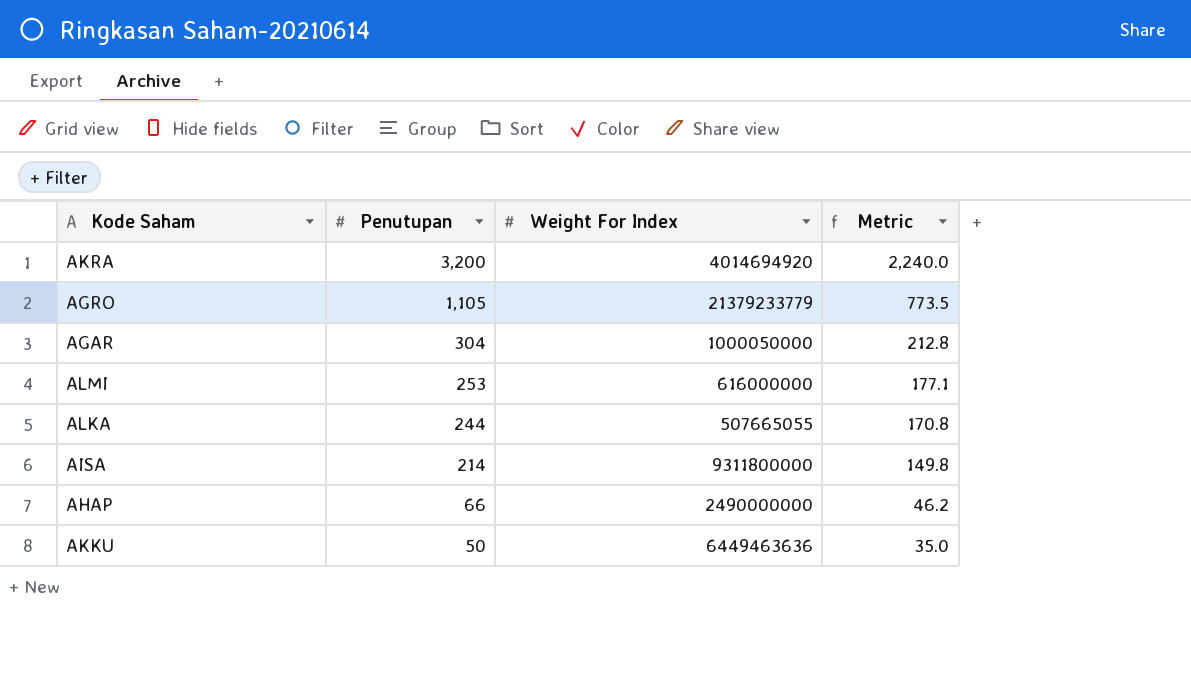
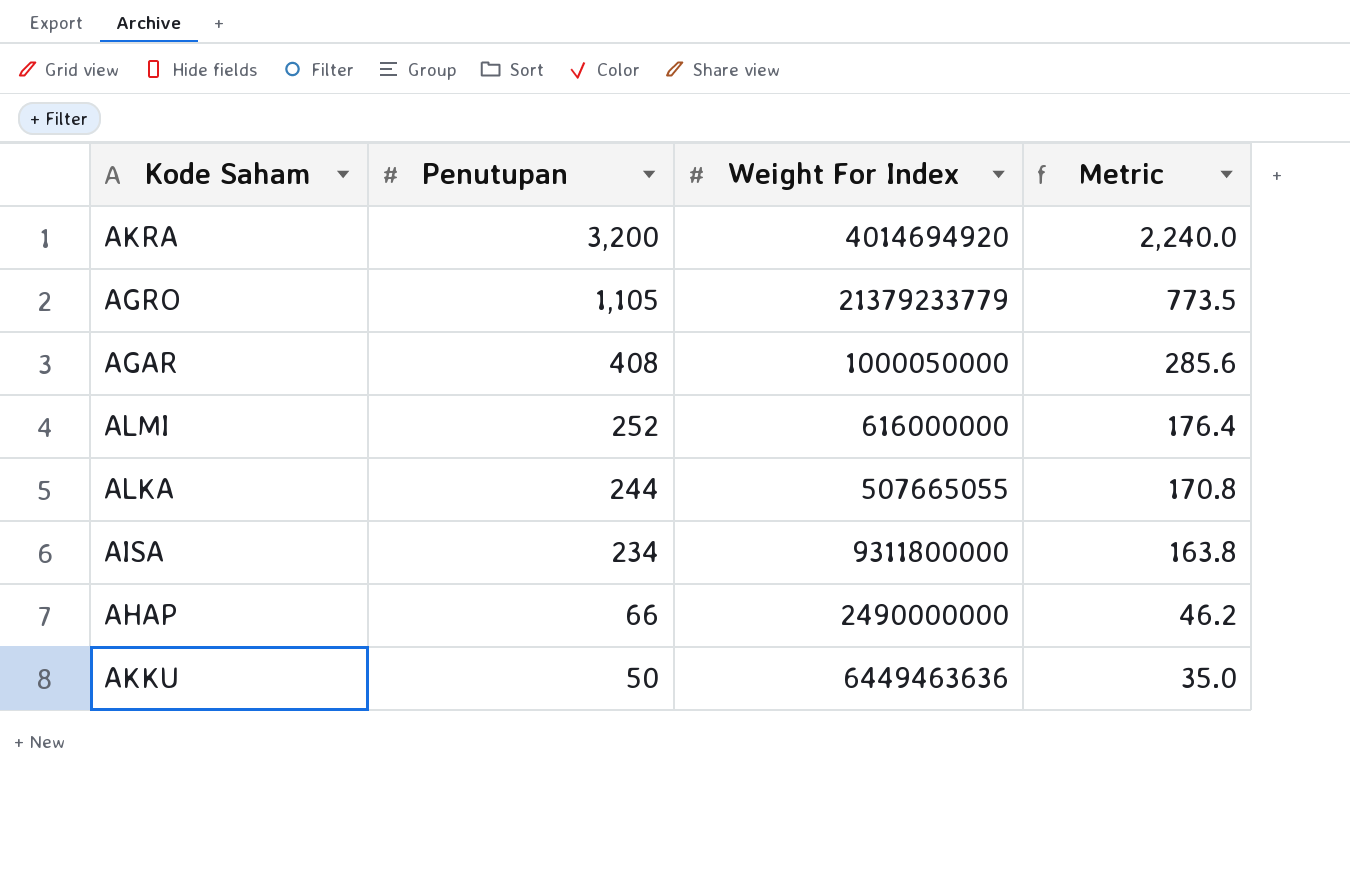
AGAR | Penutupan: 304 -> 408
AGAR | Metric: 212.8 -> 285.6
ALMI | Penutupan: 253 -> 252
ALMI | Metric: 177.1 -> 176.4
AISA | Penutupan: 214 -> 234
AISA | Metric: 149.8 -> 163.8

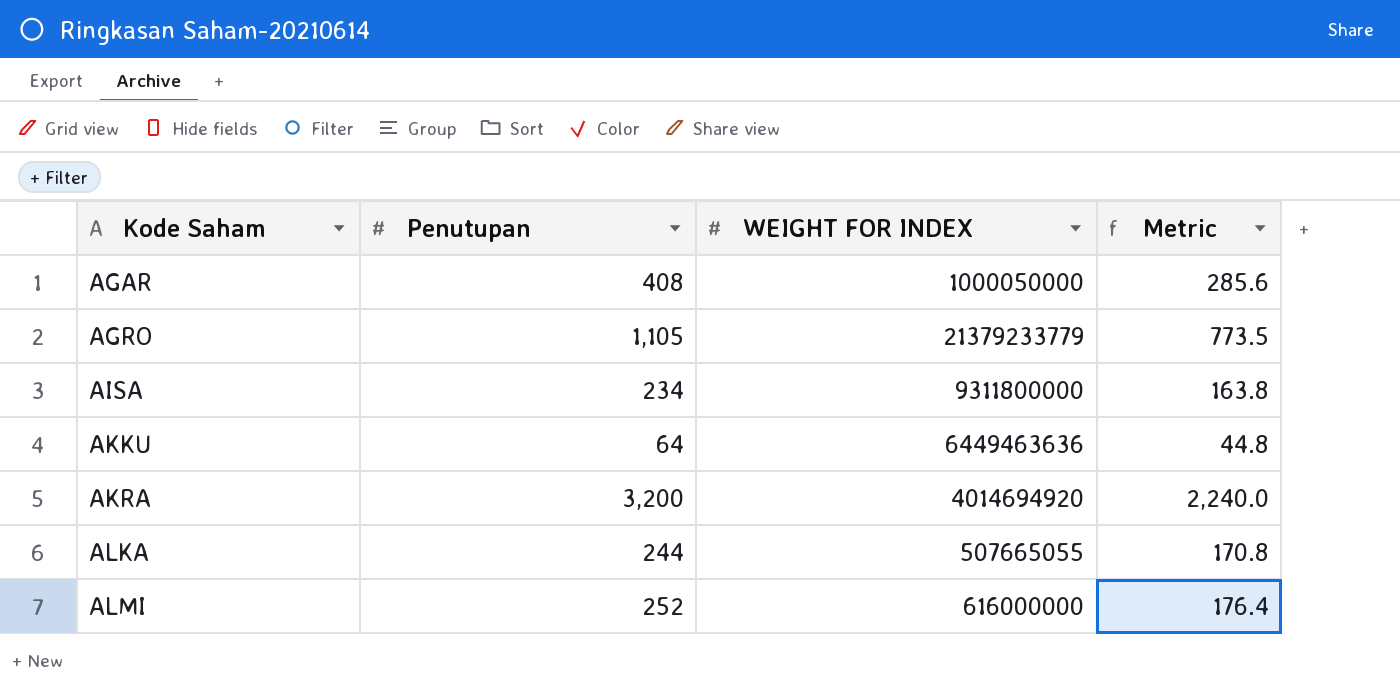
row order: Penutupan descending -> Kode Saham ascending
column name: Weight For Index -> WEIGHT FOR INDEX
row AHAP: 66 | 2490000000 | 46.2 -> none
AKKU | Penutupan: 50 -> 64
AKKU | Metric: 35.0 -> 44.8

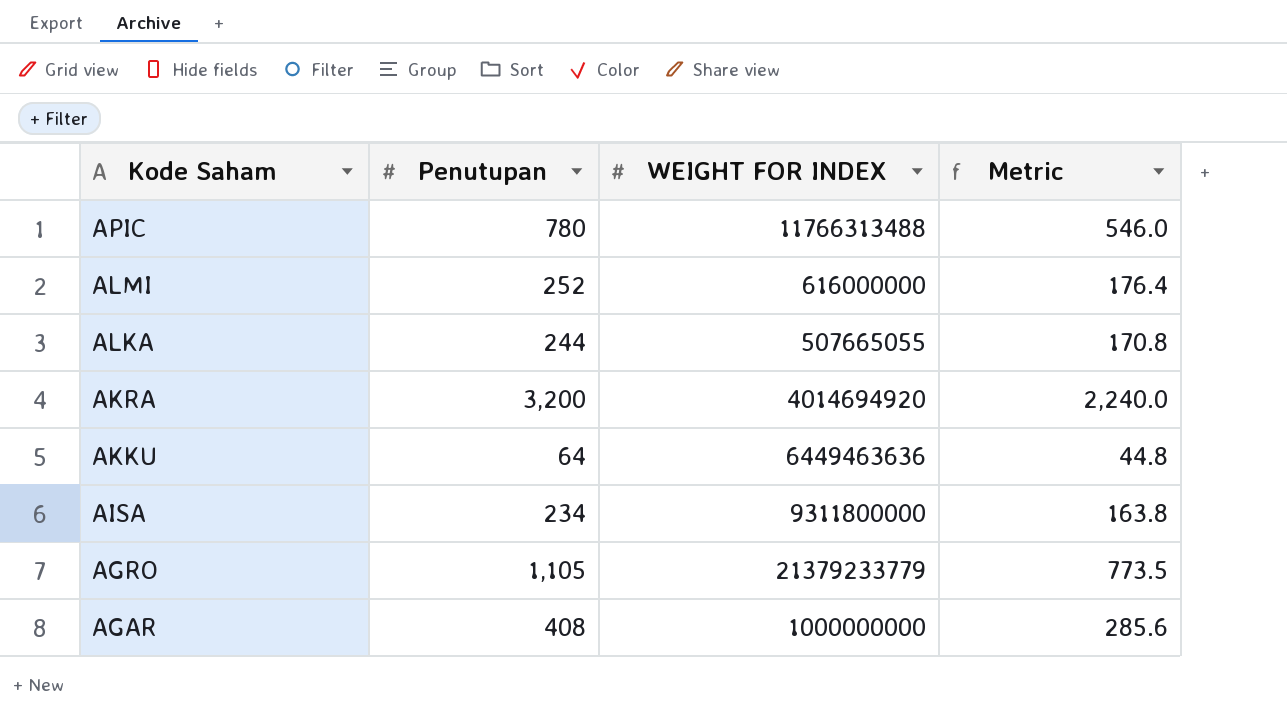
row order: Kode Saham ascending -> Kode Saham descending
row APIC: none -> 780 | 11766313488 | 546.0
AGAR | WEIGHT FOR INDEX: 1000050000 -> 1000000000

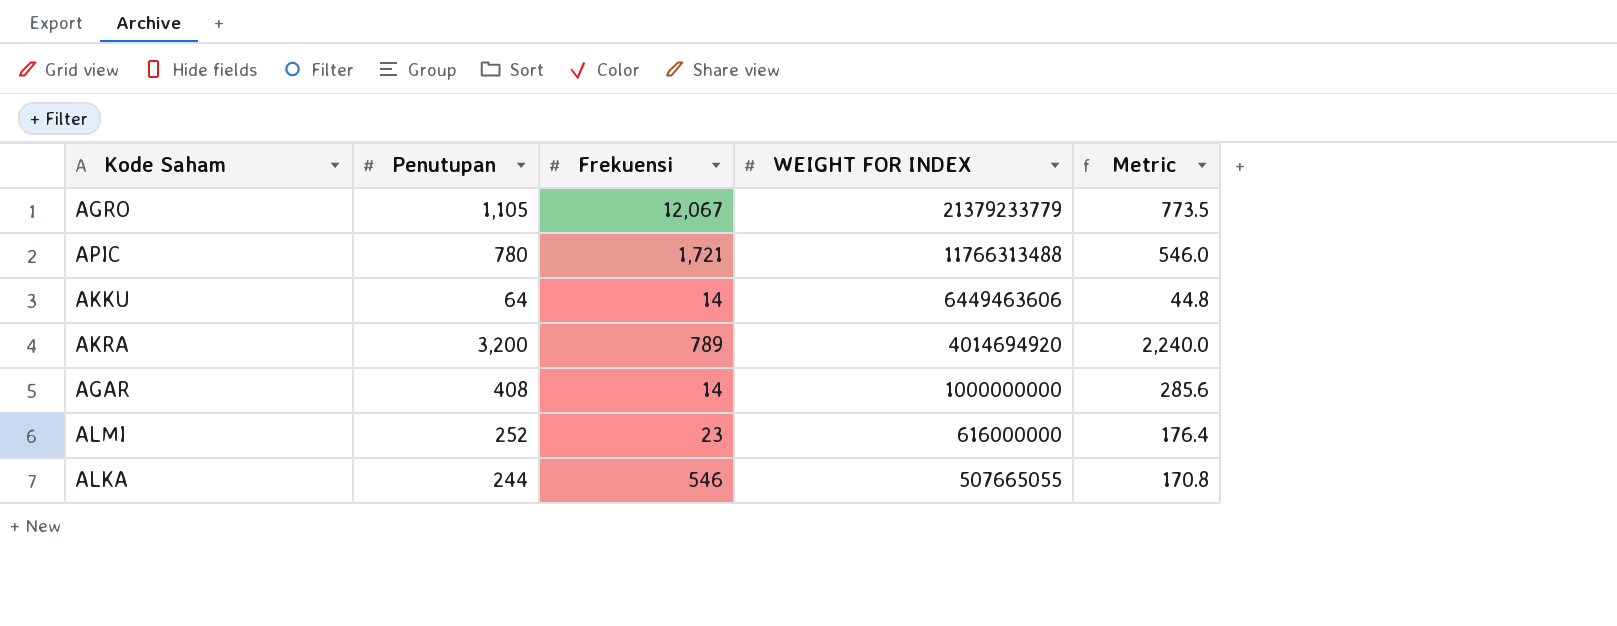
row order: Kode Saham descending -> WEIGHT FOR INDEX descending
column Frekuensi | position: none -> 3
row AISA: 234 | 9311800000 | 163.8 -> none
AKKU | WEIGHT FOR INDEX: 6449463636 -> 6449463606

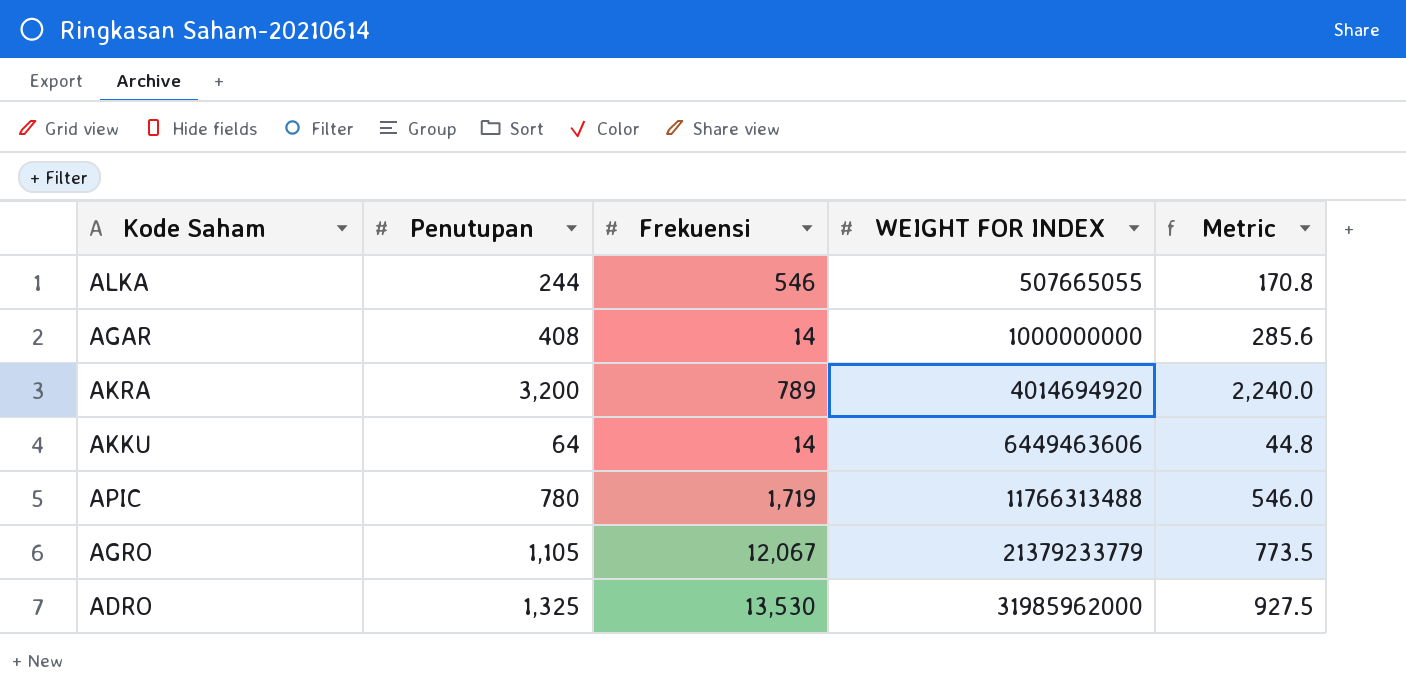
row order: WEIGHT FOR INDEX descending -> WEIGHT FOR INDEX ascending
row ALMI: 252 | 23 | 616000000 | 176.4 -> none
APIC | Frekuensi: 1,721 -> 1,719
row ADRO: none -> 1,325 | 13,530 | 31985962000 | 927.5

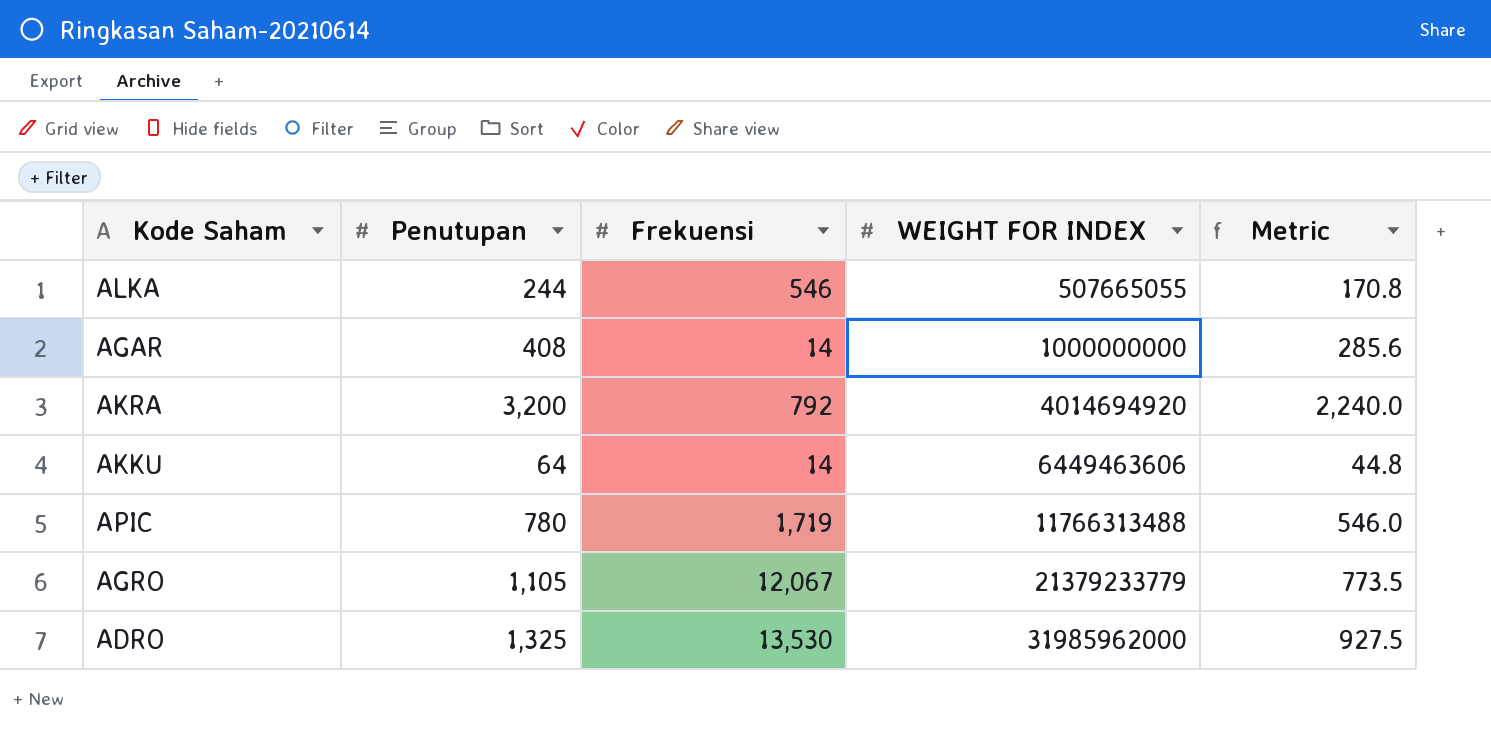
AKRA | Frekuensi: 789 -> 792

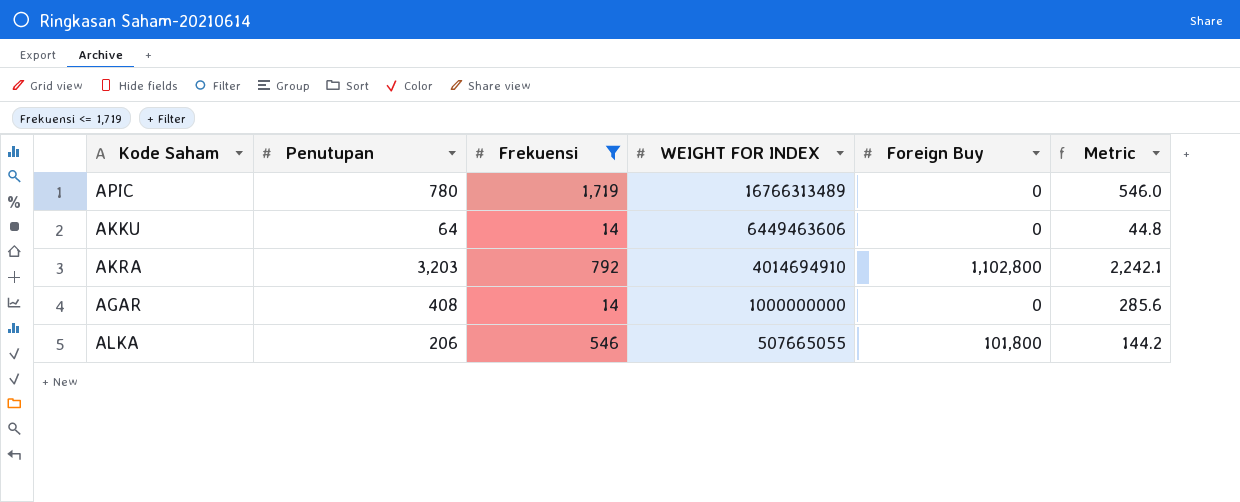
filter: none -> Frekuensi <= 1,719
row order: WEIGHT FOR INDEX ascending -> WEIGHT FOR INDEX descending
column Foreign Buy | position: none -> 5
APIC | WEIGHT FOR INDEX: 11766313488 -> 16766313489
AKRA | Penutupan: 3,200 -> 3,203
AKRA | WEIGHT FOR INDEX: 4014694920 -> 4014694910
AKRA | Metric: 2,240.0 -> 2,242.1
ALKA | Penutupan: 244 -> 206
ALKA | Metric: 170.8 -> 144.2

